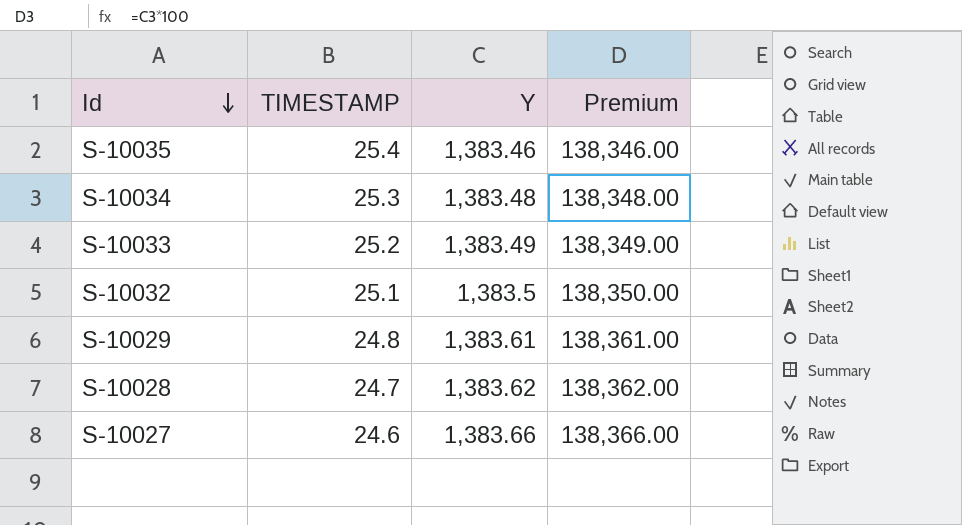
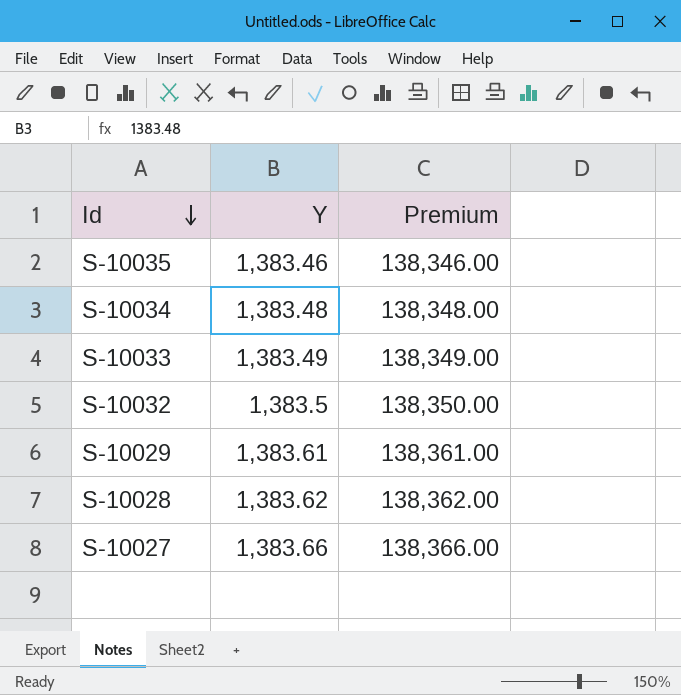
column TIMESTAMP | position: 2 -> none

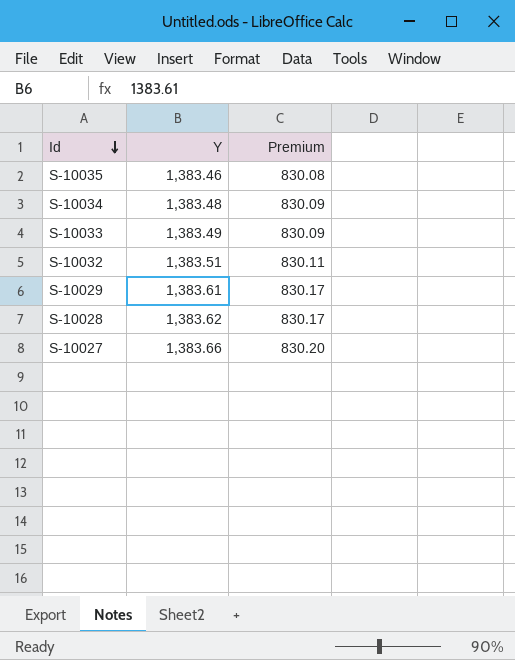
column Premium | formula: [Y] * 100 -> [Y] * 0.6
S-10032 | Y: 1,383.5 -> 1,383.51

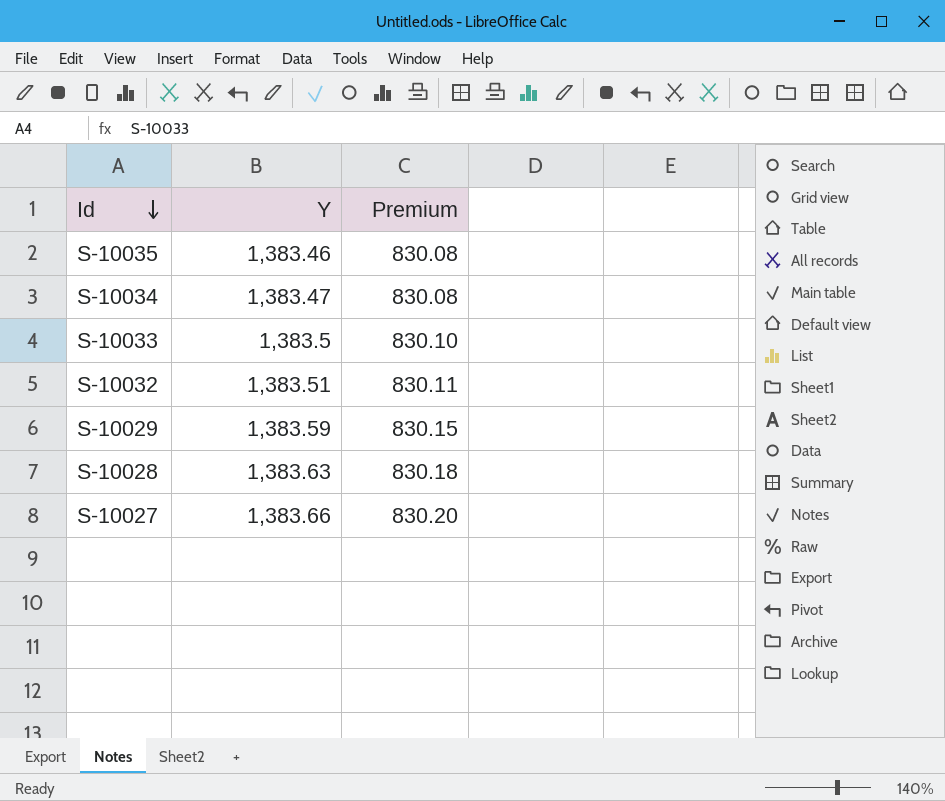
S-10034 | Y: 1,383.48 -> 1,383.47
S-10034 | Premium: 830.09 -> 830.08
S-10033 | Y: 1,383.49 -> 1,383.5
S-10033 | Premium: 830.09 -> 830.10
S-10029 | Y: 1,383.61 -> 1,383.59
S-10029 | Premium: 830.17 -> 830.15
S-10028 | Y: 1,383.62 -> 1,383.63
S-10028 | Premium: 830.17 -> 830.18

